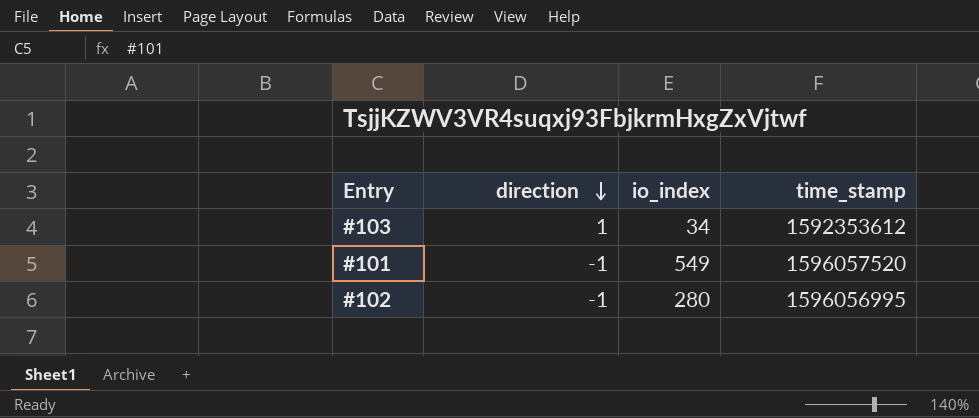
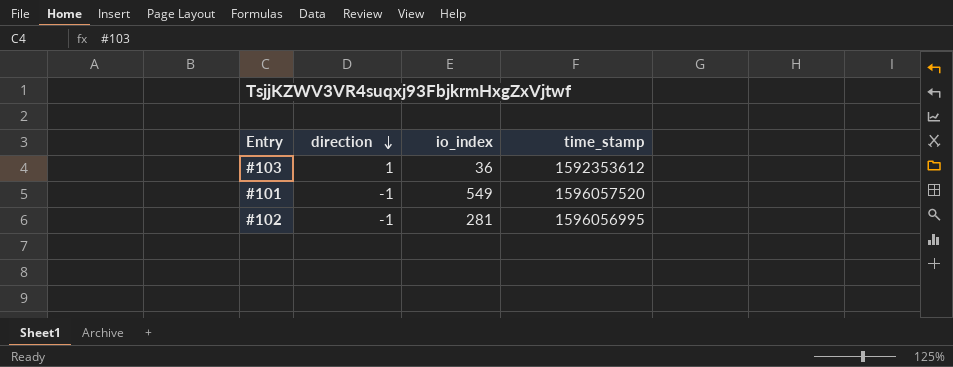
#103 | io_index: 34 -> 36
#102 | io_index: 280 -> 281

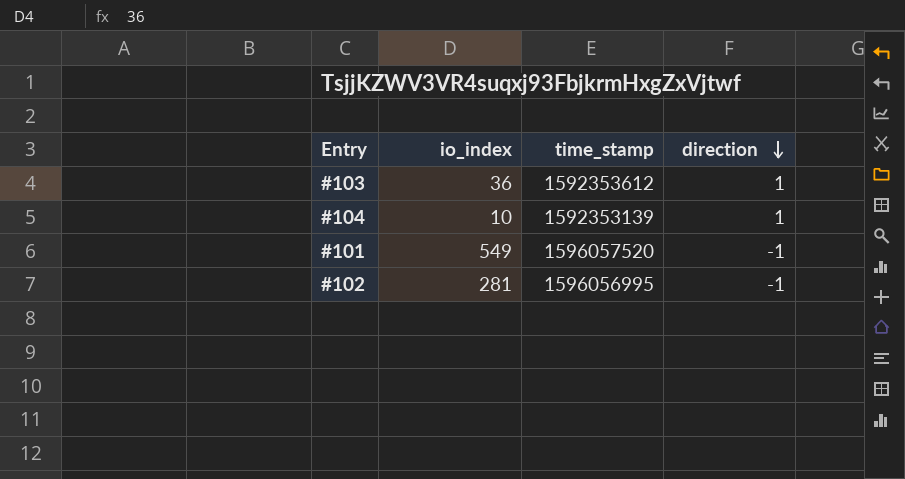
column direction | position: 2 -> 4
row #104: none -> 10 | 1592353139 | 1

